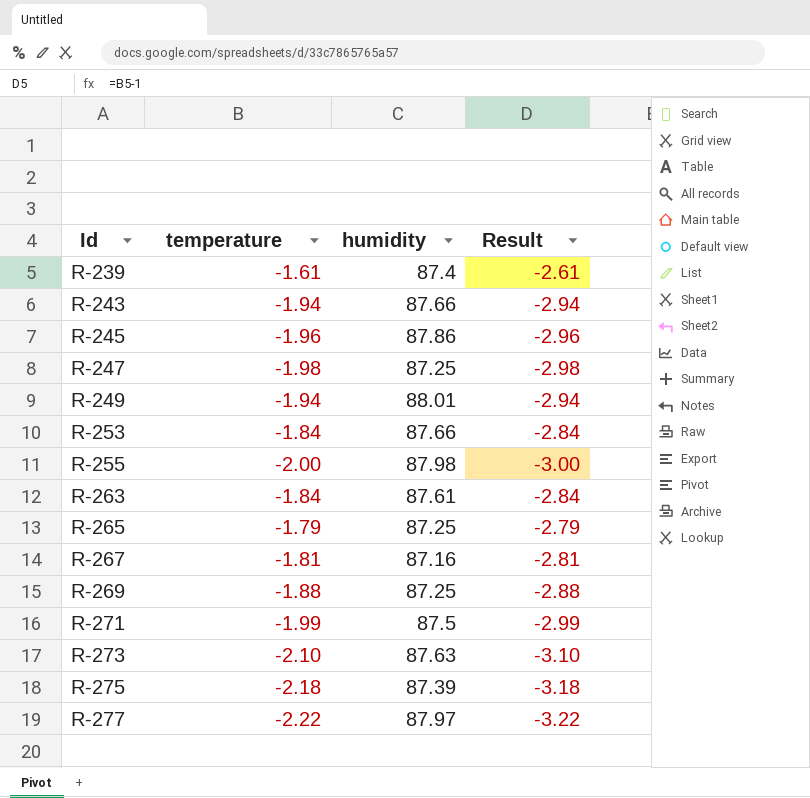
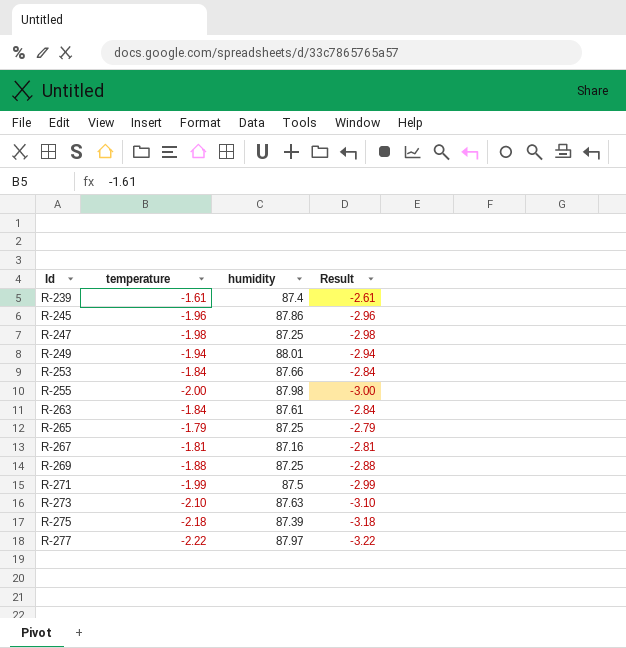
row R-243: -1.94 | 87.66 | -2.94 -> none

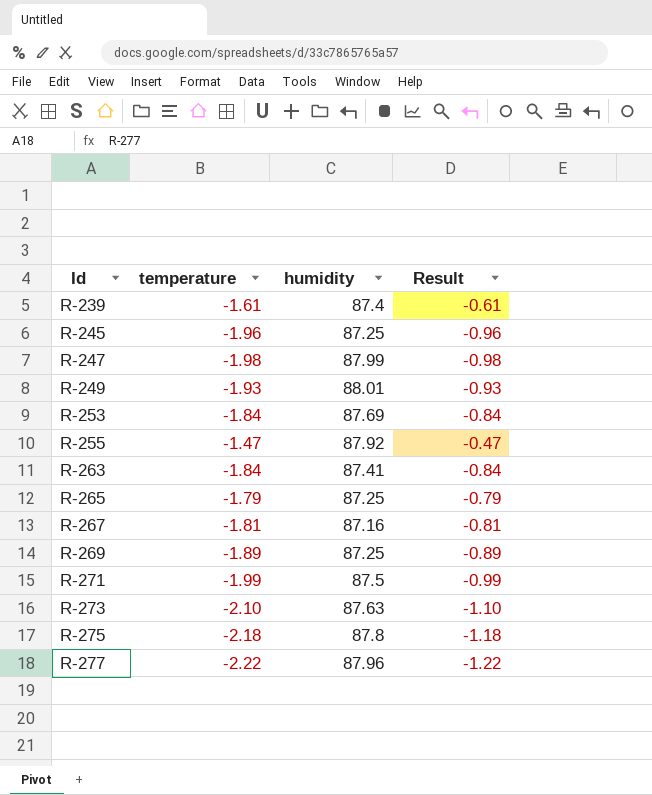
column Result | formula: [temperature] - 1 -> [temperature] + 1
R-245 | humidity: 87.86 -> 87.25
R-247 | humidity: 87.25 -> 87.99
R-249 | temperature: -1.94 -> -1.93
R-253 | humidity: 87.66 -> 87.69
R-255 | temperature: -2.00 -> -1.47
R-255 | humidity: 87.98 -> 87.92
R-263 | humidity: 87.61 -> 87.41
R-269 | temperature: -1.88 -> -1.89
R-275 | humidity: 87.39 -> 87.8
R-277 | humidity: 87.97 -> 87.96

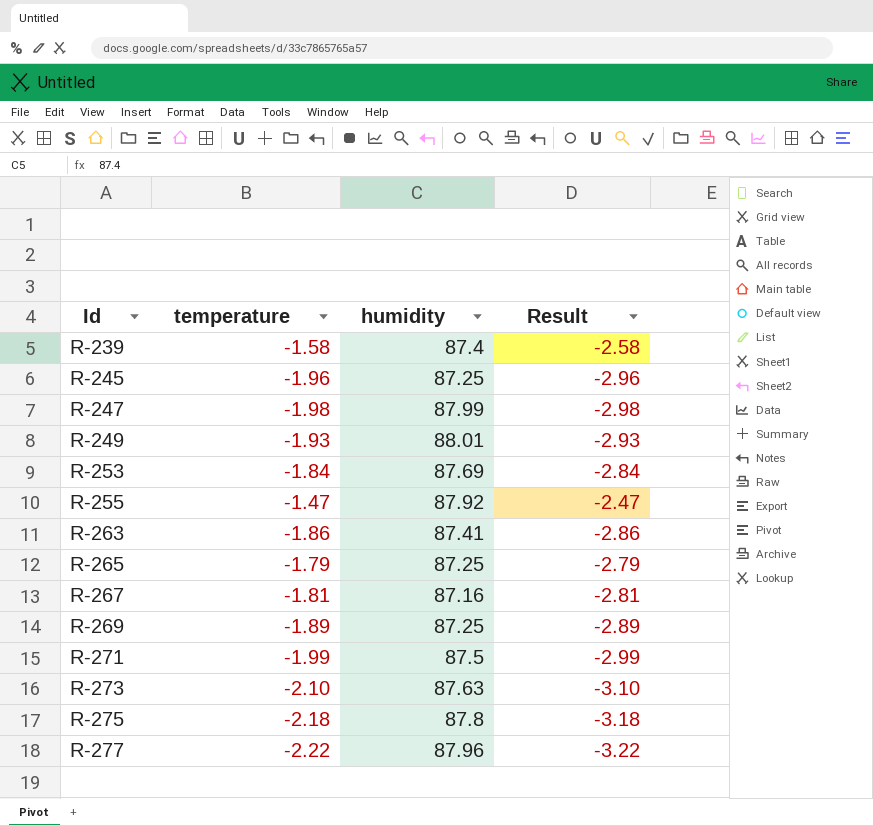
column Result | formula: [temperature] + 1 -> [temperature] - 1
R-239 | temperature: -1.61 -> -1.58
R-263 | temperature: -1.84 -> -1.86

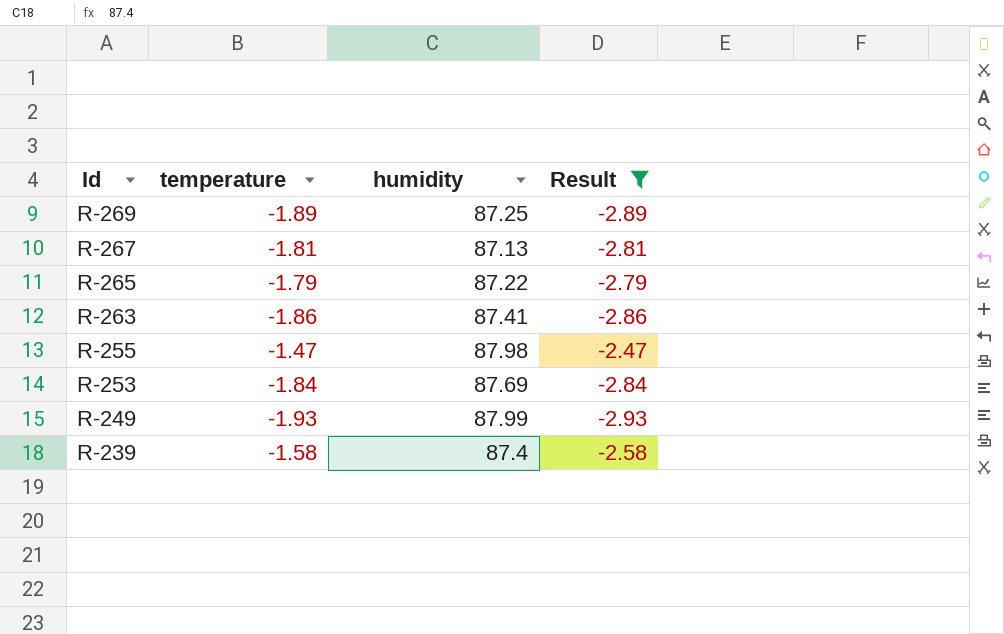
filter: none -> Result >= -2.93
row order: Id ascending -> Id descending
R-267 | humidity: 87.16 -> 87.13
R-265 | humidity: 87.25 -> 87.22
R-255 | humidity: 87.92 -> 87.98
R-249 | humidity: 88.01 -> 87.99

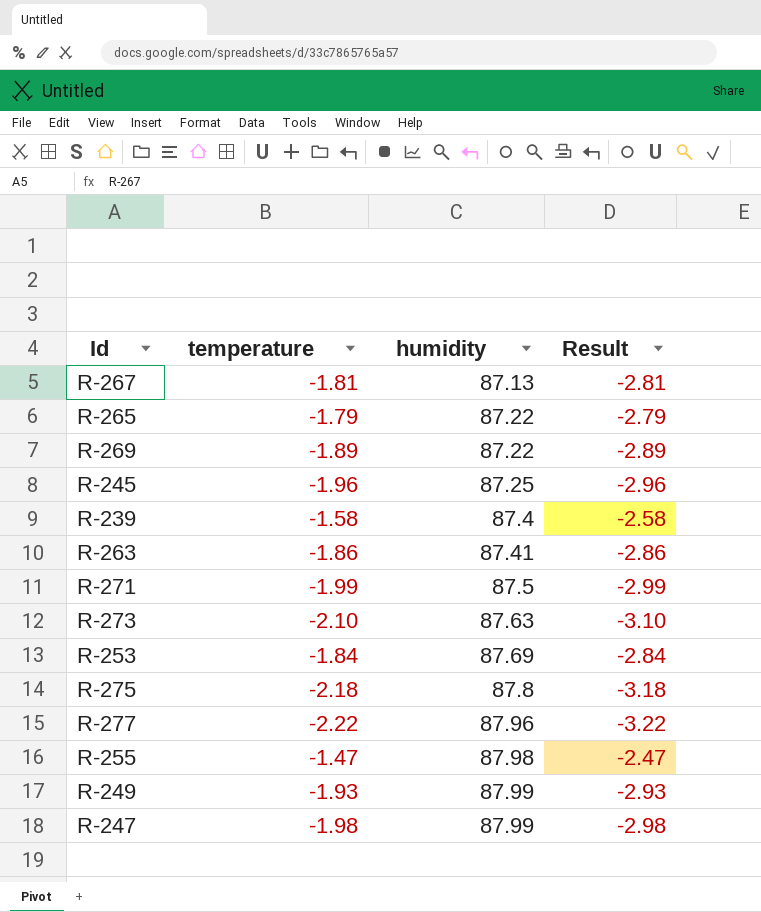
filter: Result >= -2.93 -> none
row order: Id descending -> humidity ascending
R-269 | humidity: 87.25 -> 87.22

